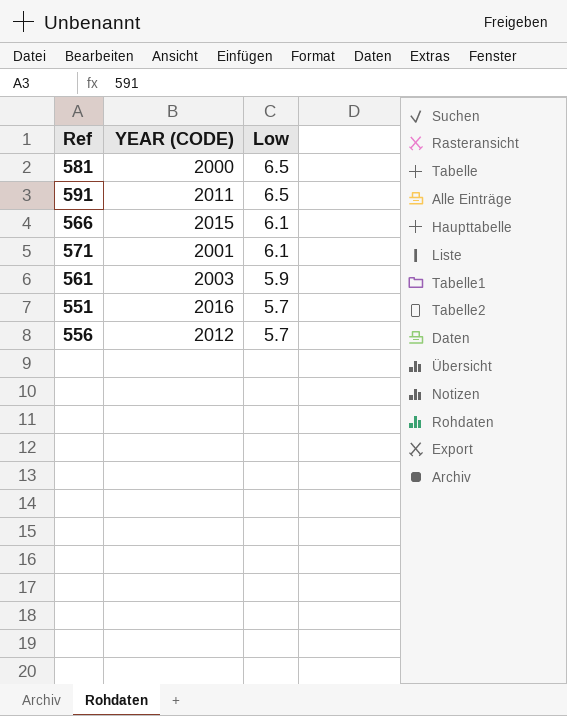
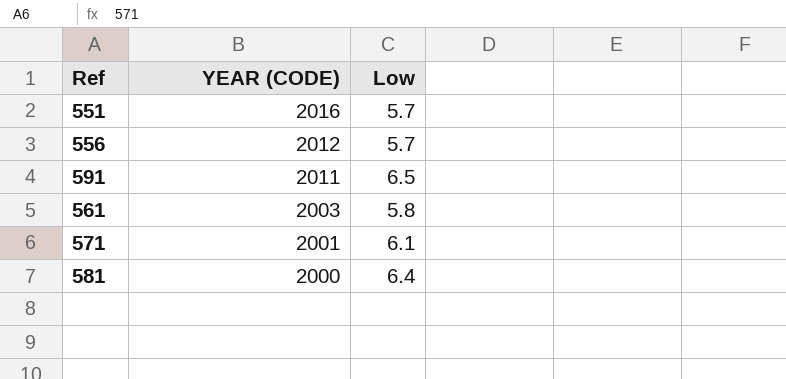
row order: Low descending -> YEAR (CODE) descending
row 566: 2015 | 6.1 -> none
561 | Low: 5.9 -> 5.8
581 | Low: 6.5 -> 6.4

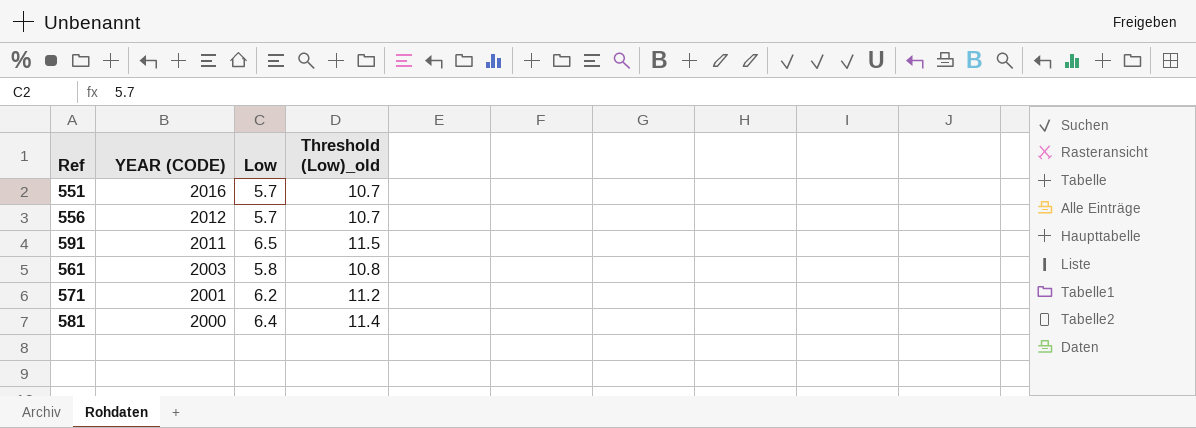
column Threshold (Low)_old | formula: none -> [Low] + 5
571 | Low: 6.1 -> 6.2

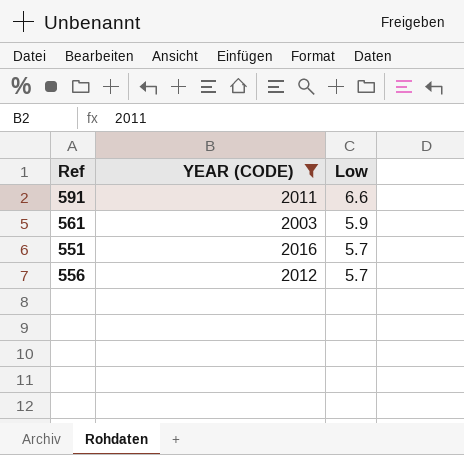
filter: none -> YEAR (CODE) >= 2003
row order: YEAR (CODE) descending -> Low descending
column Threshold (Low)_old | formula: [Low] + 5 -> none
591 | Low: 6.5 -> 6.6
561 | Low: 5.8 -> 5.9

